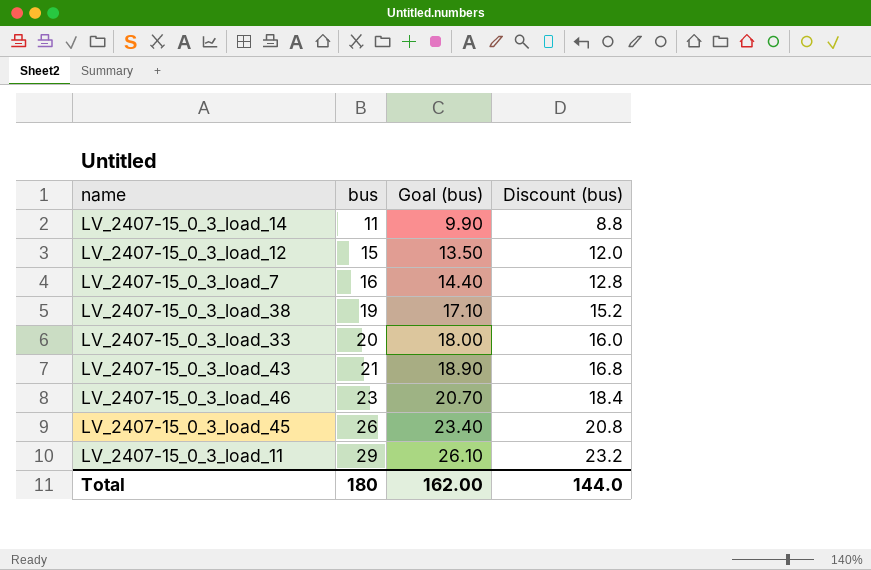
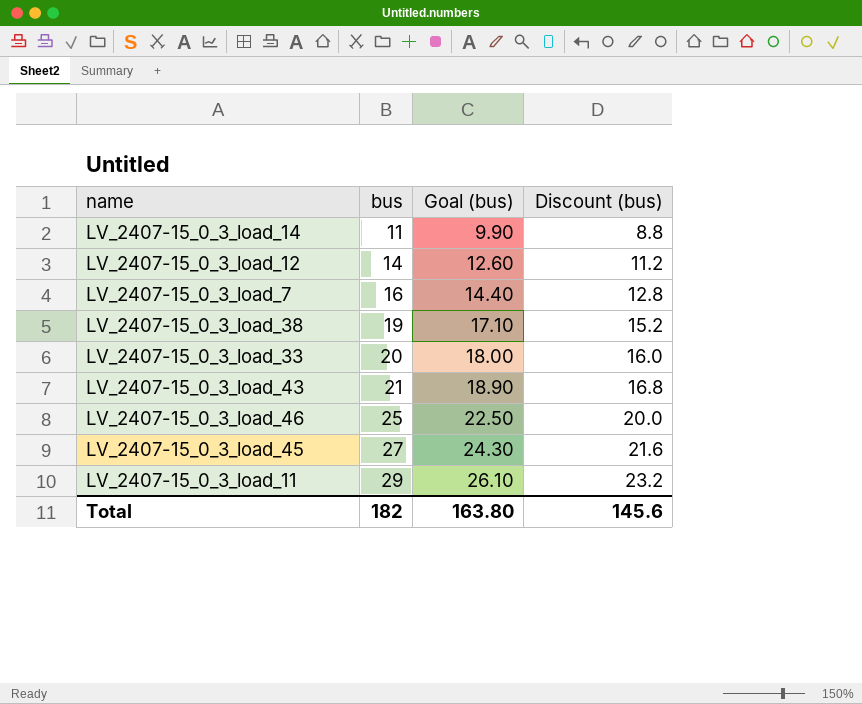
LV_2407-15_0_3_load_12 | bus: 15 -> 14
LV_2407-15_0_3_load_12 | Goal (bus): 13.50 -> 12.60
LV_2407-15_0_3_load_12 | Discount (bus): 12.0 -> 11.2
LV_2407-15_0_3_load_46 | bus: 23 -> 25
LV_2407-15_0_3_load_46 | Goal (bus): 20.70 -> 22.50
LV_2407-15_0_3_load_46 | Discount (bus): 18.4 -> 20.0
LV_2407-15_0_3_load_45 | bus: 26 -> 27
LV_2407-15_0_3_load_45 | Goal (bus): 23.40 -> 24.30
LV_2407-15_0_3_load_45 | Discount (bus): 20.8 -> 21.6
Total | bus: 180 -> 182
Total | Goal (bus): 162.00 -> 163.80
Total | Discount (bus): 144.0 -> 145.6

